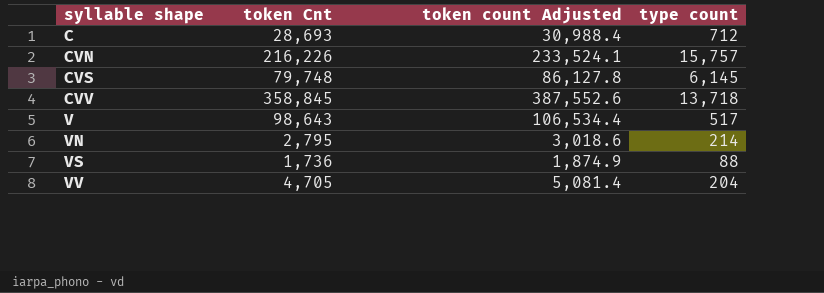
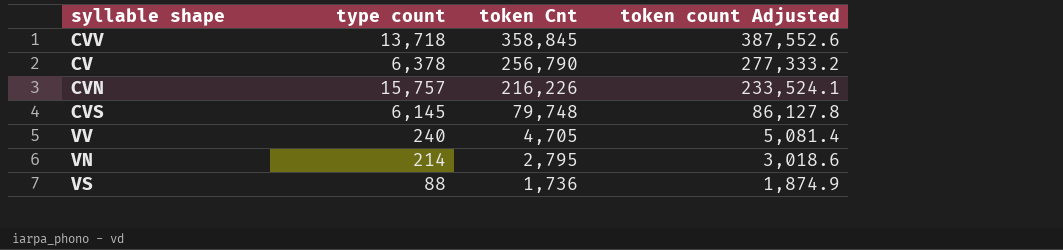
row order: syllable shape ascending -> token Cnt descending
column type count | position: 4 -> 2
row C: 28,693 | 30,988.4 | 712 -> none
row V: 98,643 | 106,534.4 | 517 -> none
row CV: none -> 6,378 | 256,790 | 277,333.2
VV | type count: 204 -> 240

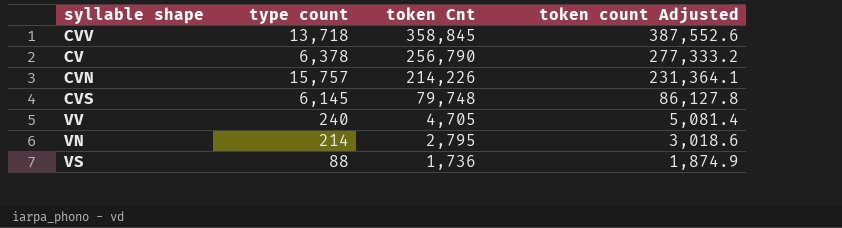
CVN | token Cnt: 216,226 -> 214,226
CVN | token count Adjusted: 233,524.1 -> 231,364.1

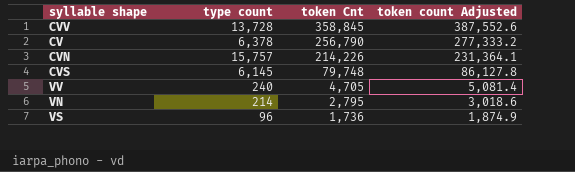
CVV | type count: 13,718 -> 13,728
VS | type count: 88 -> 96

